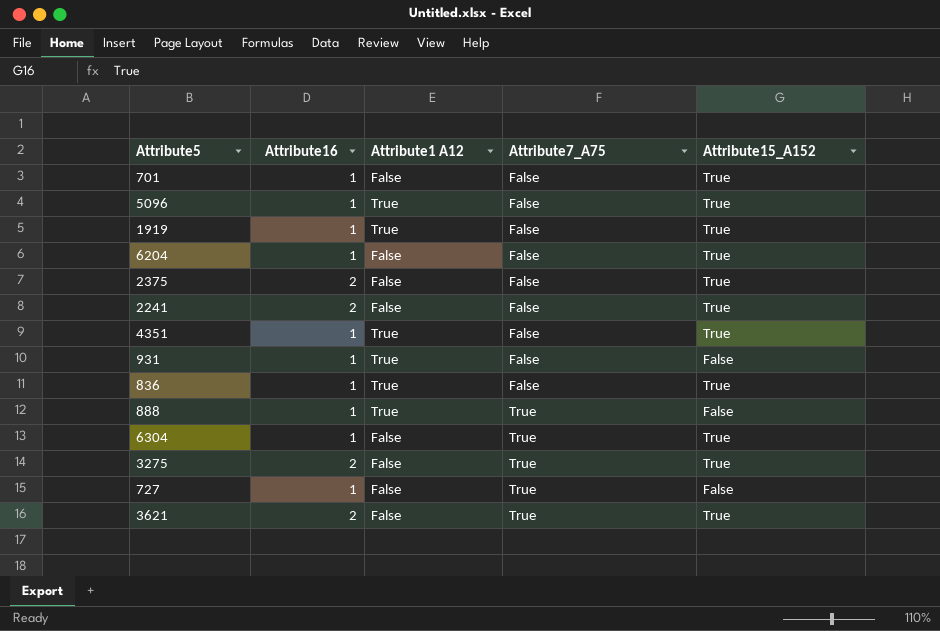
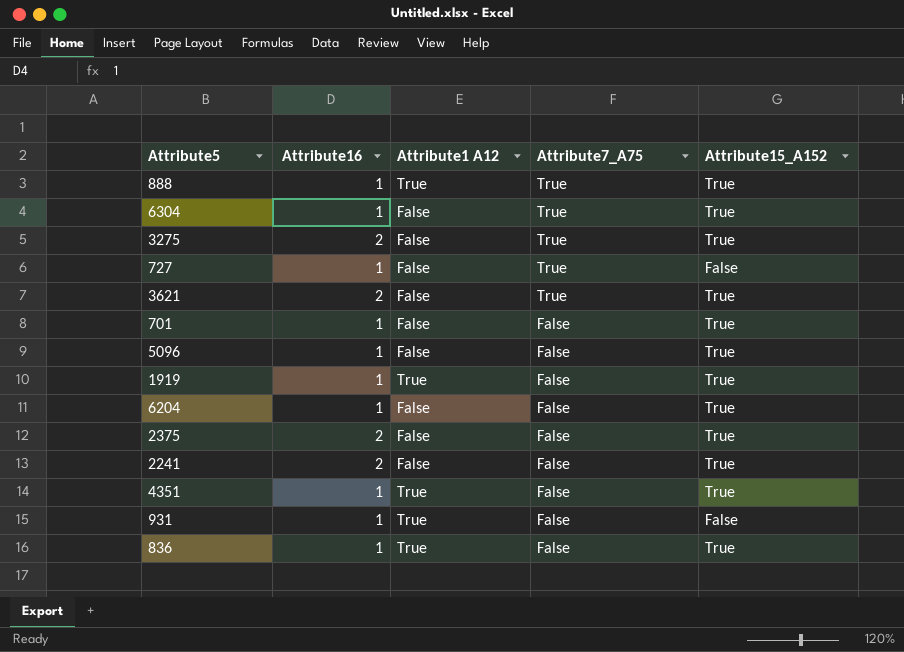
row order: Attribute7_A75 ascending -> Attribute7_A75 descending
888 | Attribute15_A152: False -> True
5096 | Attribute1 A12: True -> False

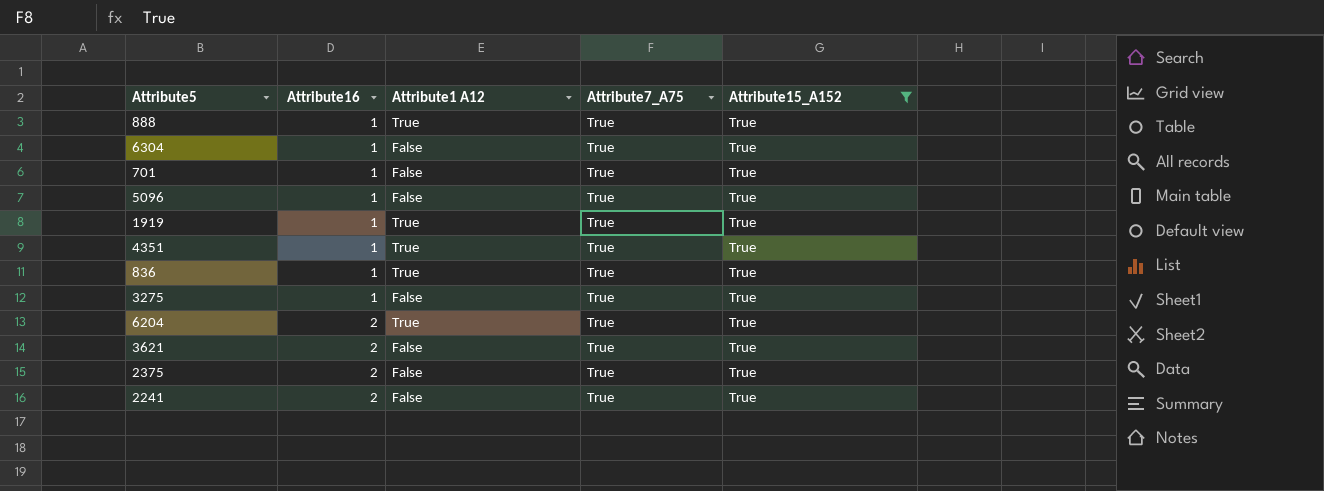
filter: none -> Attribute15_A152 = True
row order: Attribute7_A75 descending -> Attribute16 ascending
701 | Attribute7_A75: False -> True
5096 | Attribute7_A75: False -> True
1919 | Attribute7_A75: False -> True
4351 | Attribute7_A75: False -> True
836 | Attribute7_A75: False -> True
3275 | Attribute16: 2 -> 1
6204 | Attribute16: 1 -> 2
6204 | Attribute1 A12: False -> True
6204 | Attribute7_A75: False -> True
2375 | Attribute7_A75: False -> True
2241 | Attribute7_A75: False -> True

